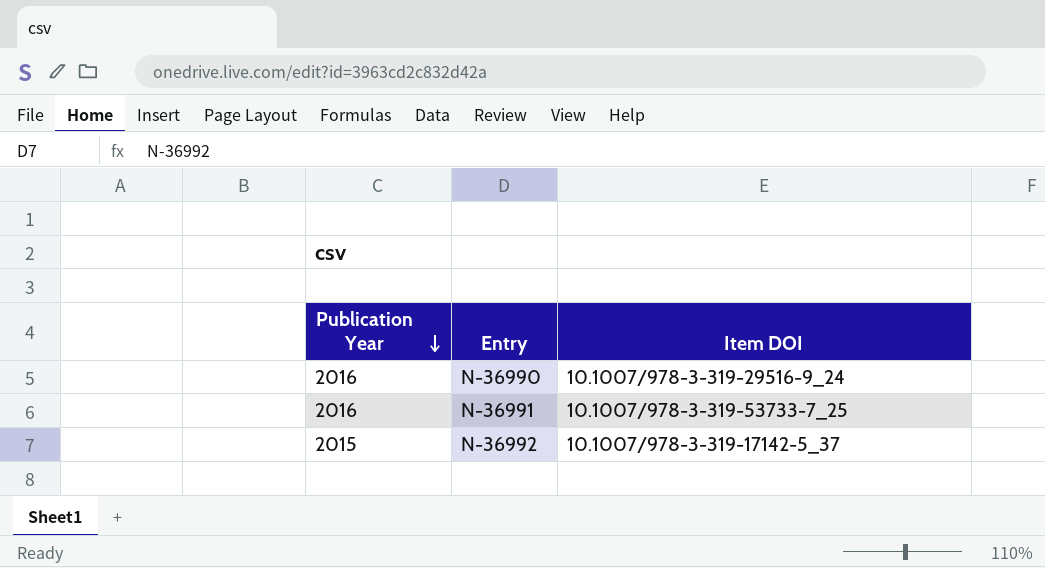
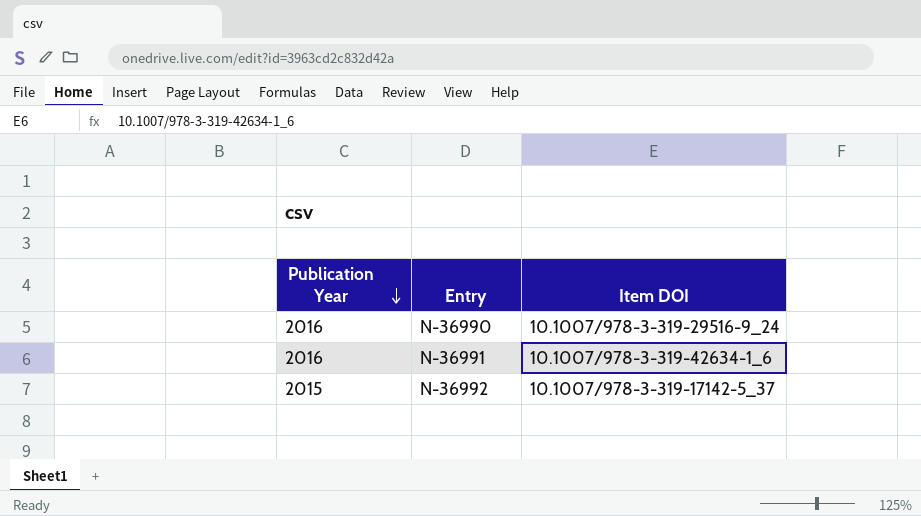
N-36991 | Item DOI: 10.1007/978-3-319-53733-7_25 -> 10.1007/978-3-319-42634-1_6

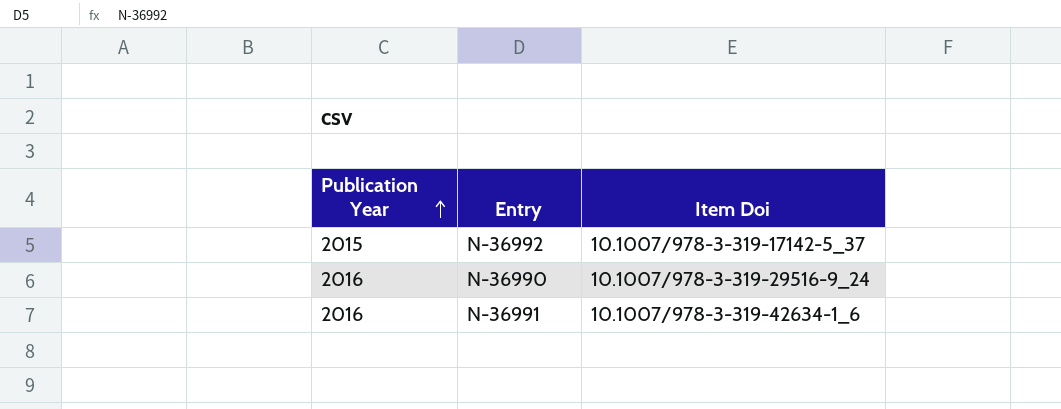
row order: Publication Year descending -> Publication Year ascending
column name: Item DOI -> Item Doi

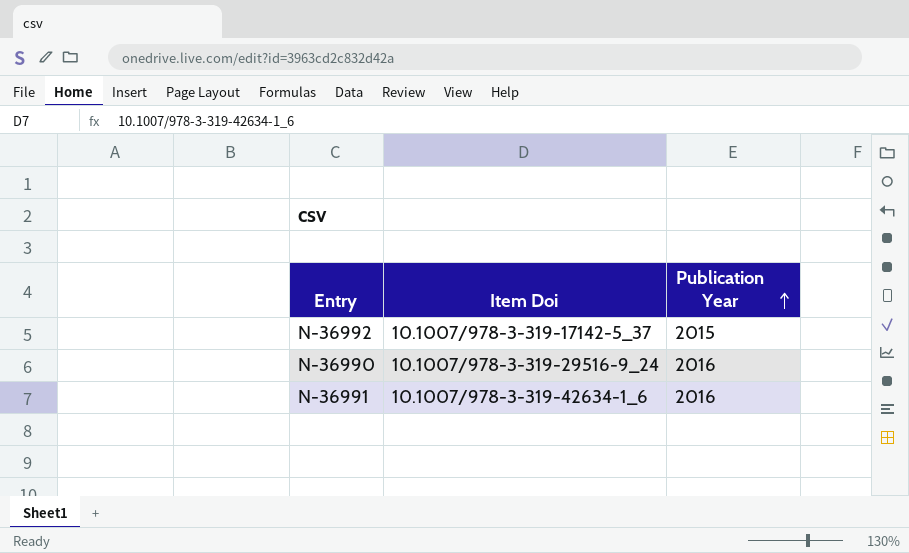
column Publication Year | position: 1 -> 3

